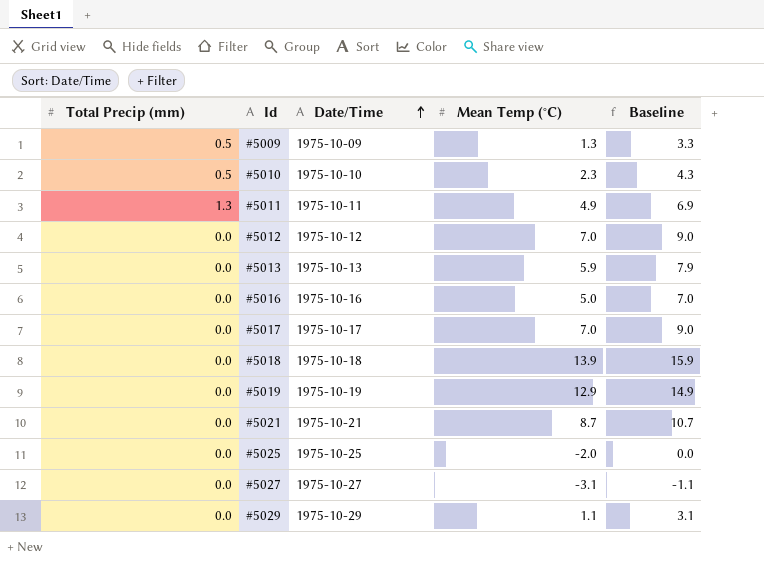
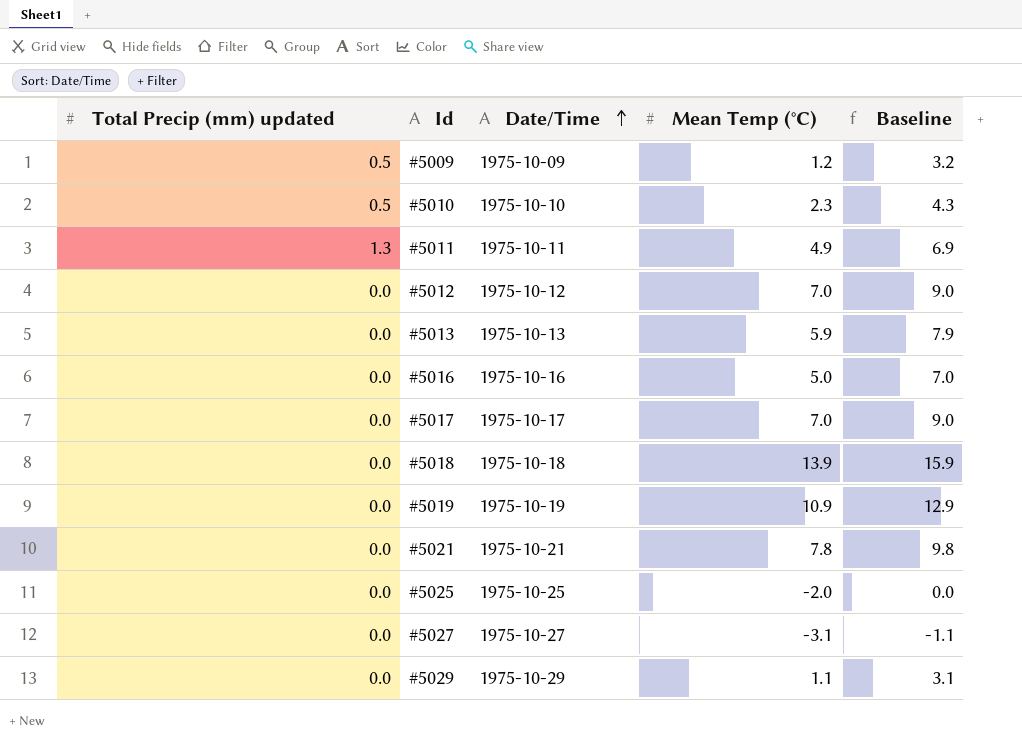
column name: Total Precip (mm) -> Total Precip (mm) updated
#5009 | Mean Temp (°C): 1.3 -> 1.2
#5009 | Baseline: 3.3 -> 3.2
#5019 | Mean Temp (°C): 12.9 -> 10.9
#5019 | Baseline: 14.9 -> 12.9
#5021 | Mean Temp (°C): 8.7 -> 7.8
#5021 | Baseline: 10.7 -> 9.8

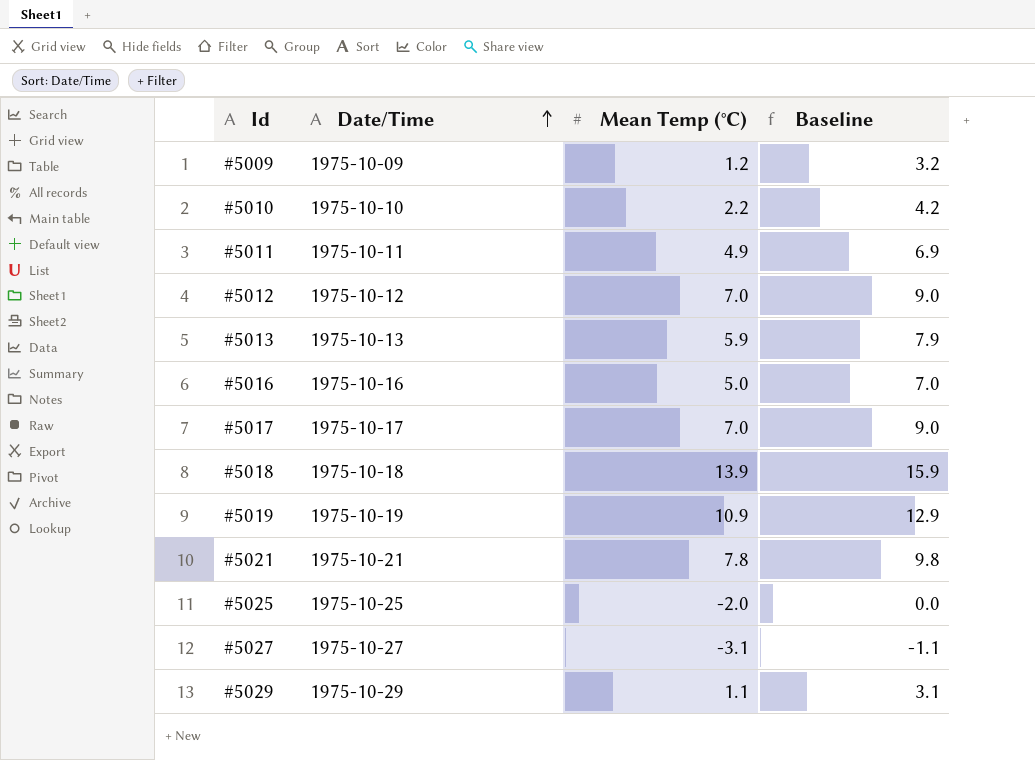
column Total Precip (mm) updated | position: 1 -> none
#5010 | Mean Temp (°C): 2.3 -> 2.2
#5010 | Baseline: 4.3 -> 4.2

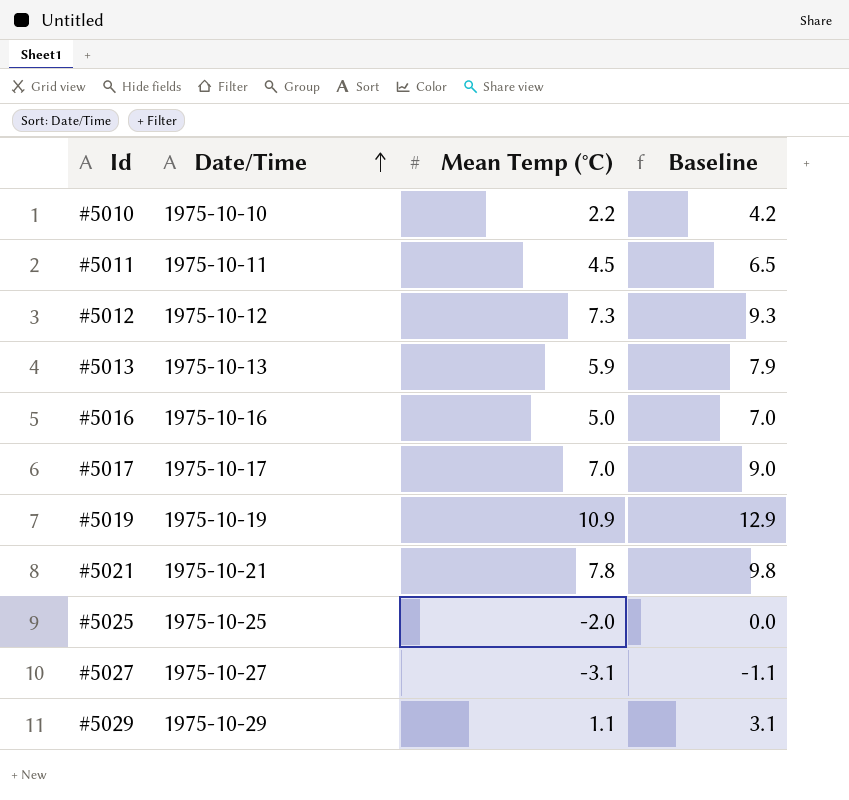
row #5009: 1975-10-09 | 1.2 | 3.2 -> none
row #5018: 1975-10-18 | 13.9 | 15.9 -> none
#5011 | Mean Temp (°C): 4.9 -> 4.5
#5011 | Baseline: 6.9 -> 6.5
#5012 | Mean Temp (°C): 7.0 -> 7.3
#5012 | Baseline: 9.0 -> 9.3

